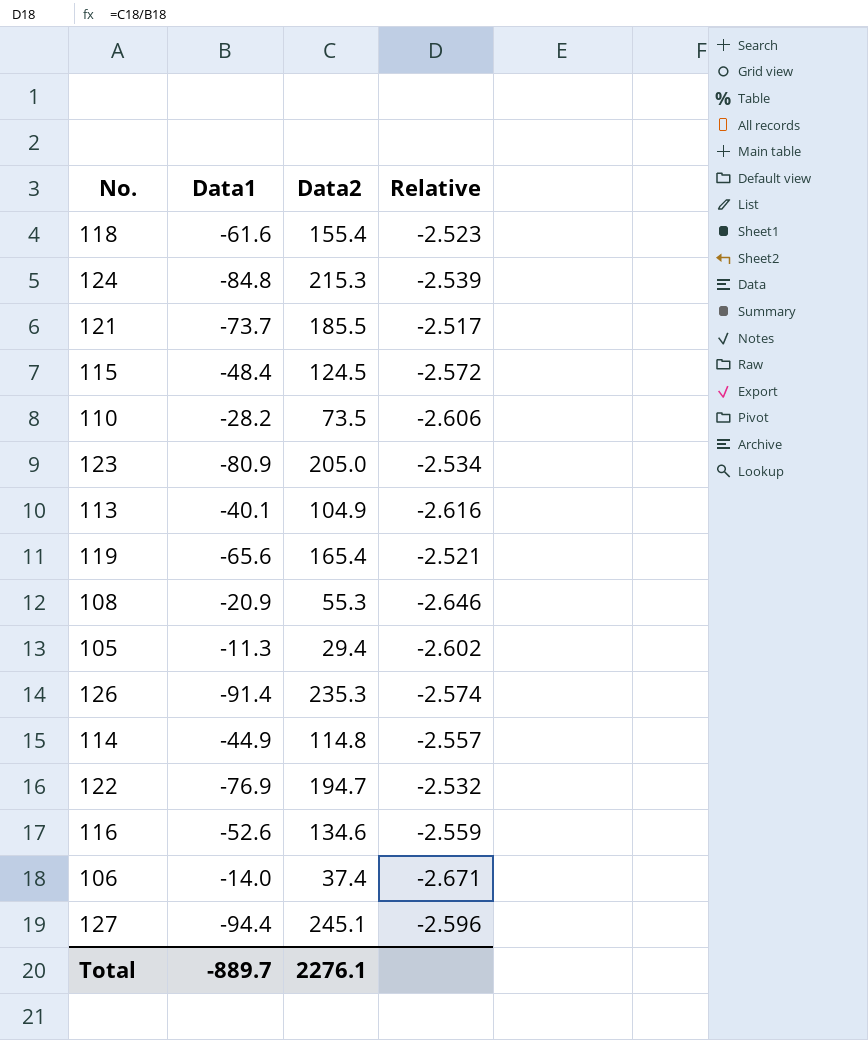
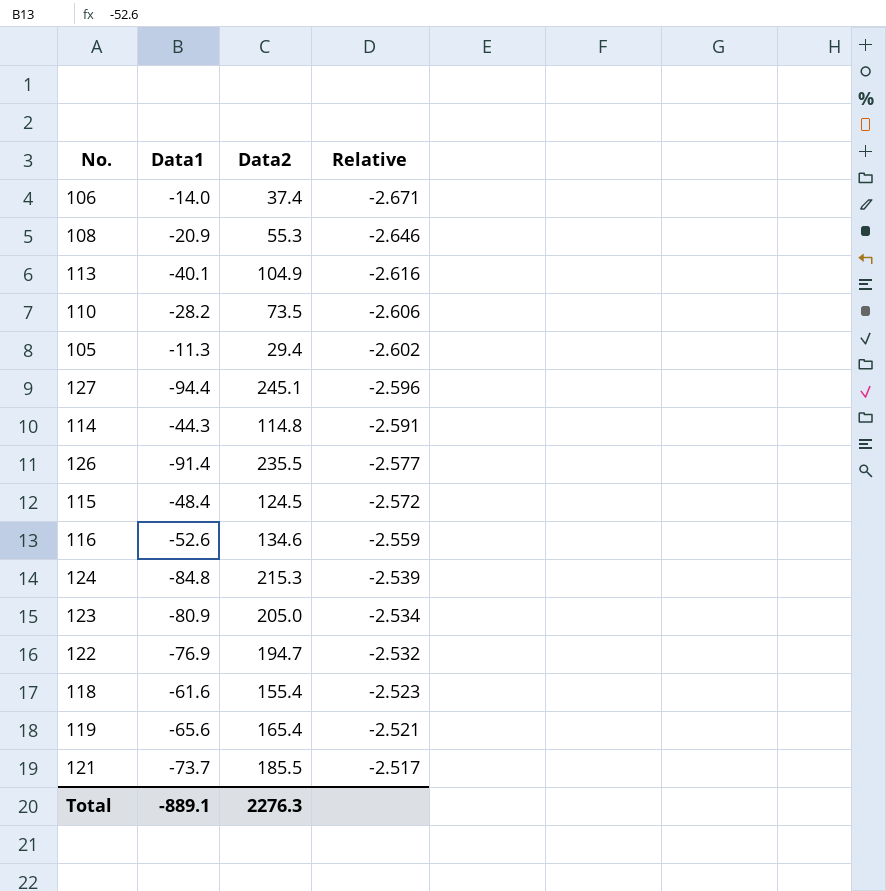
row order: none -> Relative ascending
114 | Data1: -44.9 -> -44.3
114 | Relative: -2.557 -> -2.591
126 | Data2: 235.3 -> 235.5
126 | Relative: -2.574 -> -2.577
Total | Data1: -889.7 -> -889.1
Total | Data2: 2276.1 -> 2276.3

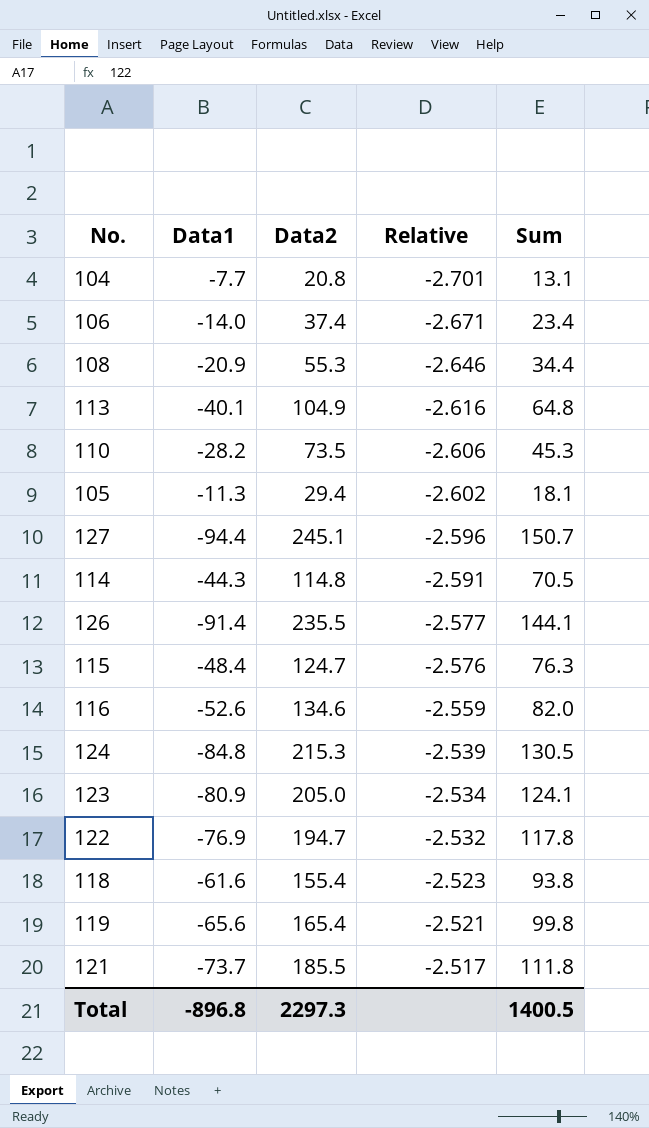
column Sum | formula: none -> [Data1] + [Data2]
row 104: none -> -7.7 | 20.8 | -2.701 | 13.1
115 | Data2: 124.5 -> 124.7
115 | Relative: -2.572 -> -2.576
Total | Data1: -889.1 -> -896.8
Total | Data2: 2276.3 -> 2297.3

